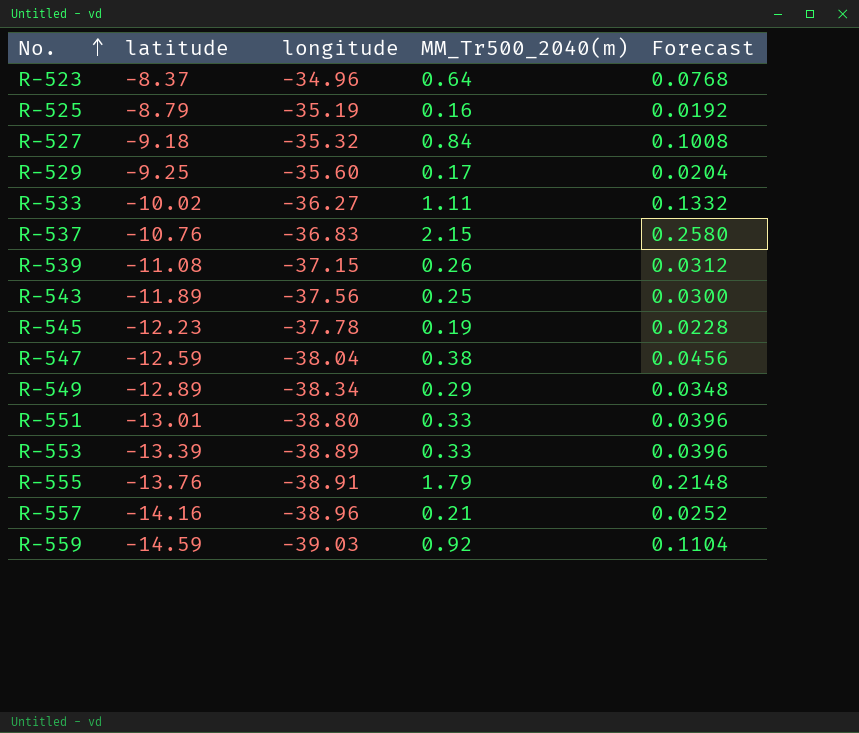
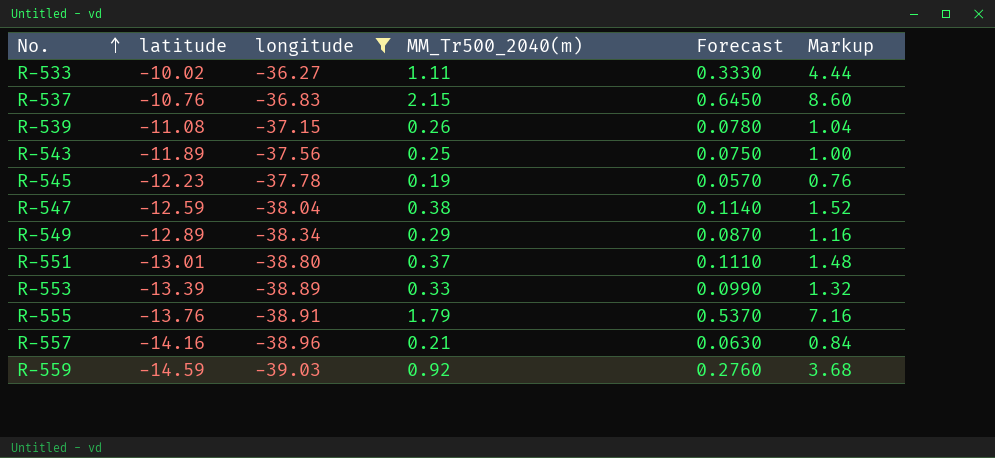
filter: none -> longitude <= -36.27
column Forecast | formula: [MM_Tr500_2040(m)] * 0.12 -> [MM_Tr500_2040(m)] * 0.3
column Markup | formula: none -> [MM_Tr500_2040(m)] * 4
R-551 | MM_Tr500_2040(m): 0.33 -> 0.37

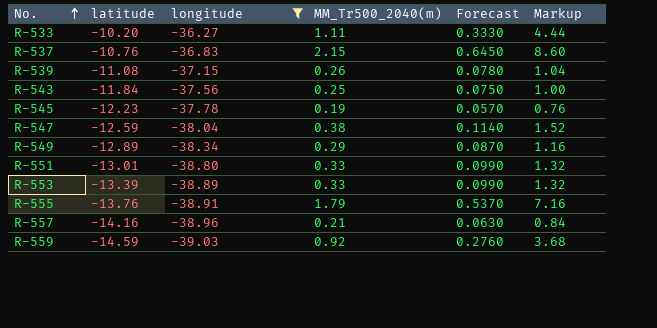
R-533 | latitude: -10.02 -> -10.20
R-543 | latitude: -11.89 -> -11.84
R-551 | MM_Tr500_2040(m): 0.37 -> 0.33
R-551 | Forecast: 0.1110 -> 0.0990
R-551 | Markup: 1.48 -> 1.32

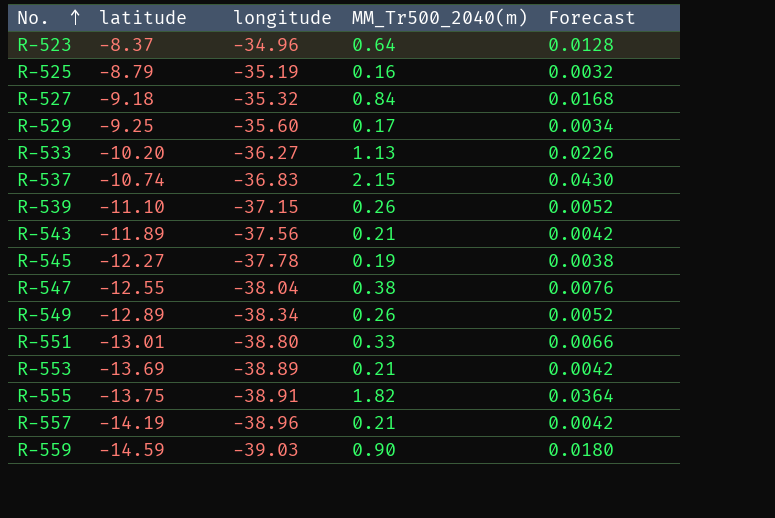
filter: longitude <= -36.27 -> none
column Markup | formula: [MM_Tr500_2040(m)] * 4 -> none
column Forecast | formula: [MM_Tr500_2040(m)] * 0.3 -> [MM_Tr500_2040(m)] * 0.02
R-533 | MM_Tr500_2040(m): 1.11 -> 1.13
R-537 | latitude: -10.76 -> -10.74
R-539 | latitude: -11.08 -> -11.10
R-543 | latitude: -11.84 -> -11.89
R-543 | MM_Tr500_2040(m): 0.25 -> 0.21
R-545 | latitude: -12.23 -> -12.27
R-547 | latitude: -12.59 -> -12.55
R-549 | MM_Tr500_2040(m): 0.29 -> 0.26
R-553 | latitude: -13.39 -> -13.69
R-553 | MM_Tr500_2040(m): 0.33 -> 0.21
R-555 | latitude: -13.76 -> -13.75
R-555 | MM_Tr500_2040(m): 1.79 -> 1.82
R-557 | latitude: -14.16 -> -14.19
R-559 | MM_Tr500_2040(m): 0.92 -> 0.90

